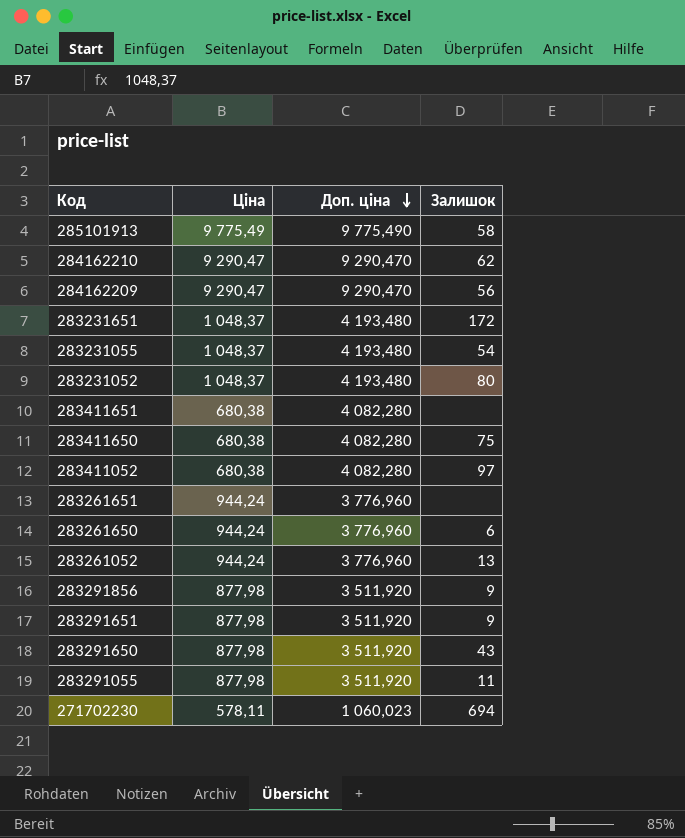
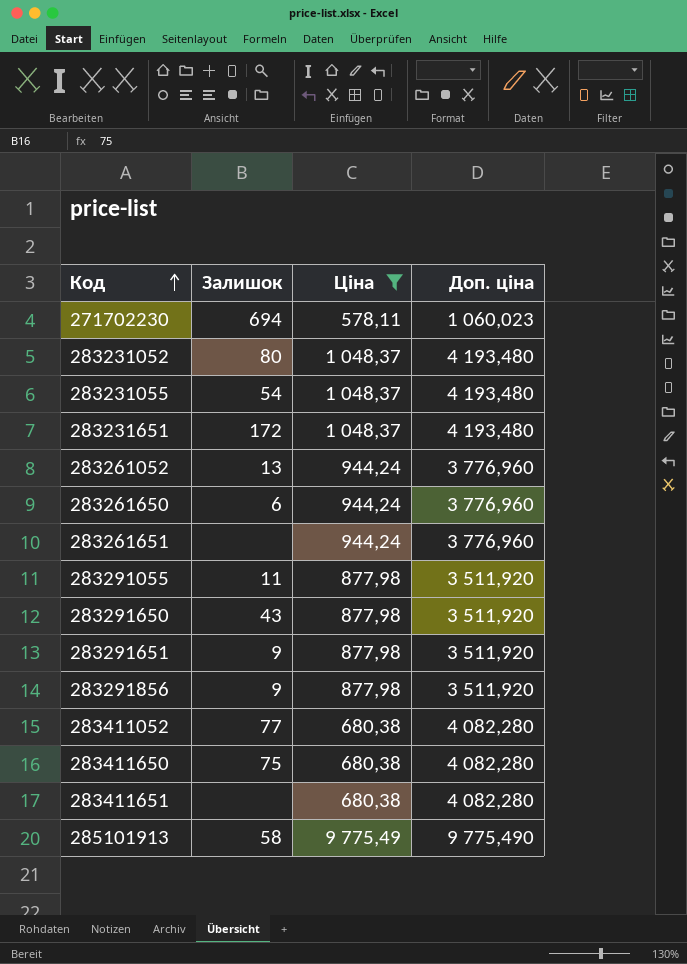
filter: none -> Ціна != 9 290,47
row order: Доп. ціна descending -> Код ascending
column Залишок | position: 4 -> 2
283411052 | Залишок: 97 -> 77

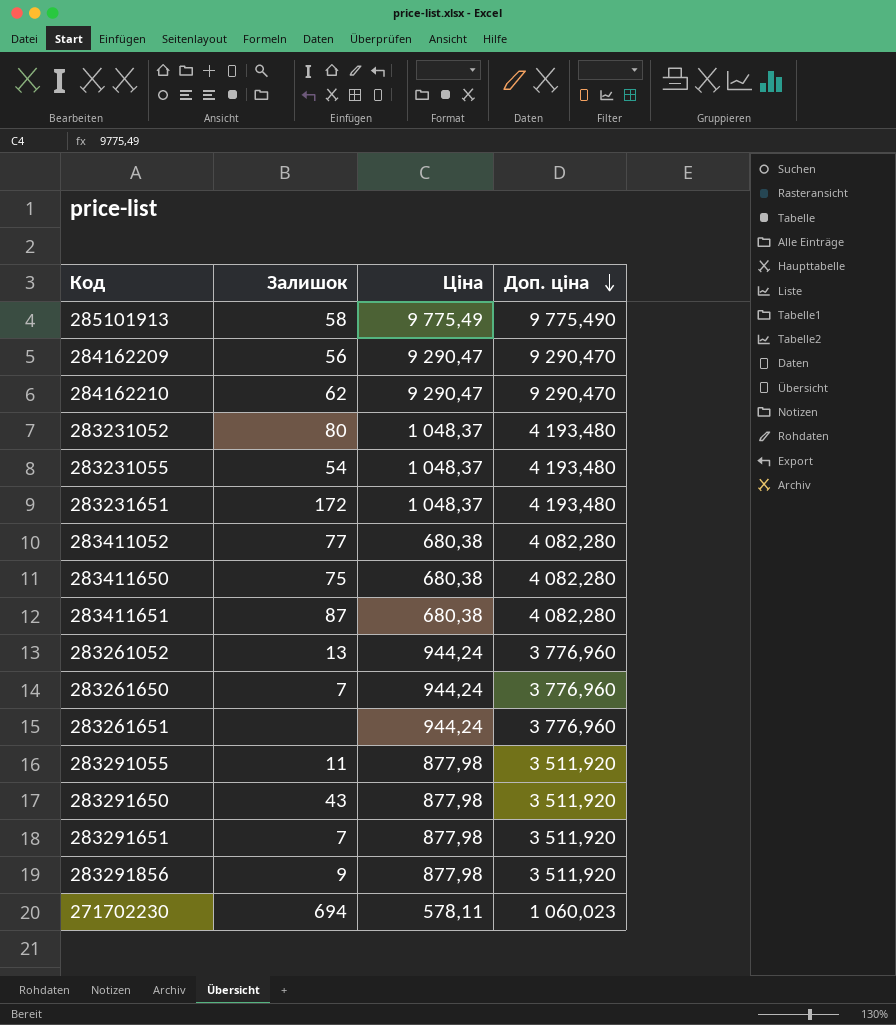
filter: Ціна != 9 290,47 -> none
row order: Код ascending -> Доп. ціна descending
283411651 | Залишок: none -> 87
283261650 | Залишок: 6 -> 7
283291651 | Залишок: 9 -> 7

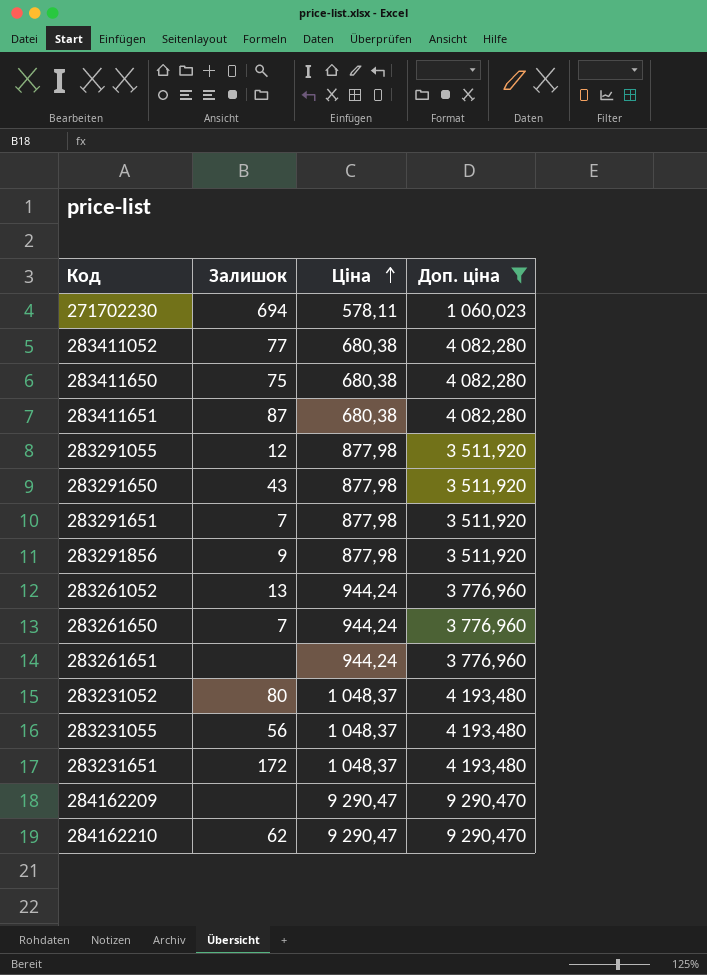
filter: none -> Доп. ціна != 9 775,490
row order: Доп. ціна descending -> Ціна ascending
283291055 | Залишок: 11 -> 12
283231055 | Залишок: 54 -> 56
284162209 | Залишок: 56 -> none

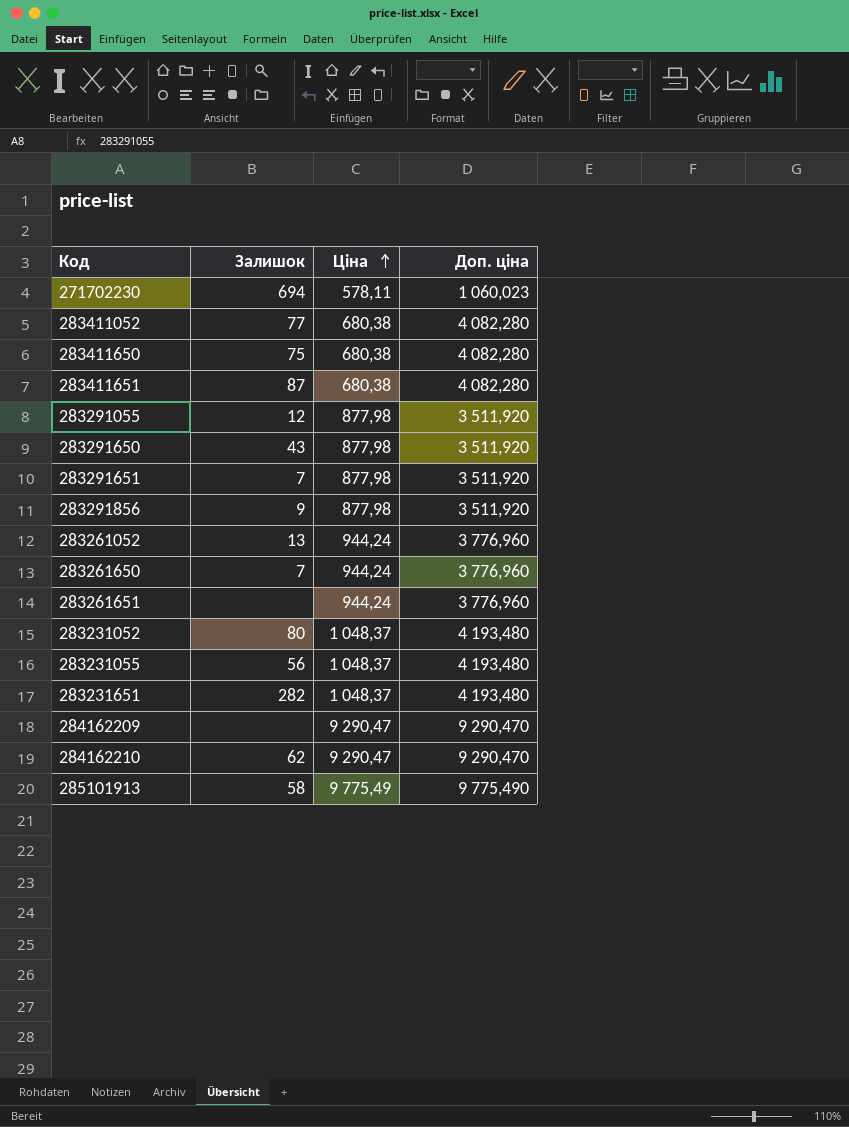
filter: Доп. ціна != 9 775,490 -> none
283231651 | Залишок: 172 -> 282

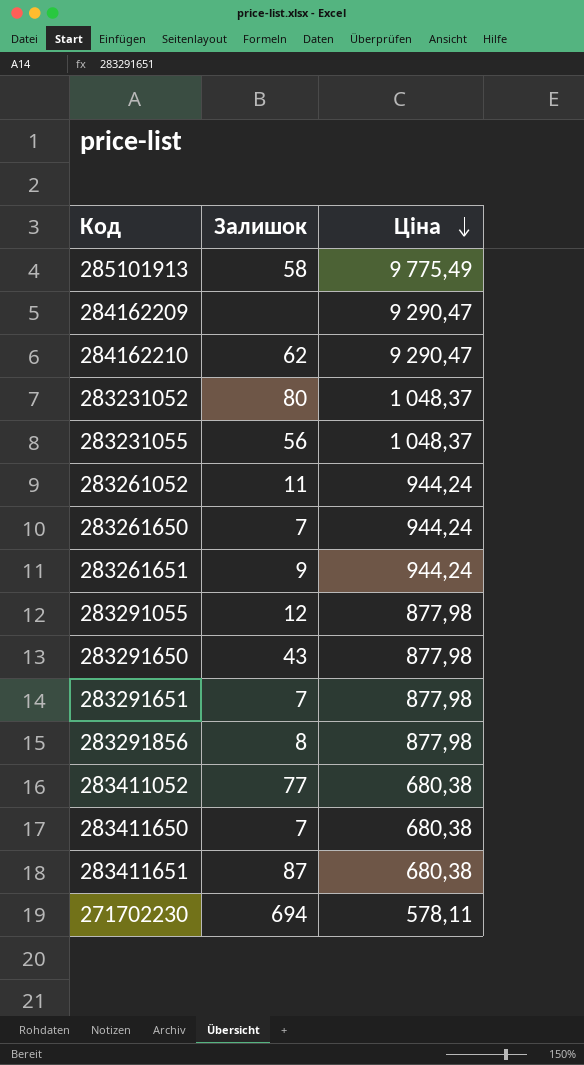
row order: Ціна ascending -> Ціна descending
column Доп. ціна | position: 4 -> none
row 283231651: 282 | 1 048,37 | 4 193,480 -> none
283261052 | Залишок: 13 -> 11
283261651 | Залишок: none -> 9
283291856 | Залишок: 9 -> 8
283411650 | Залишок: 75 -> 7

